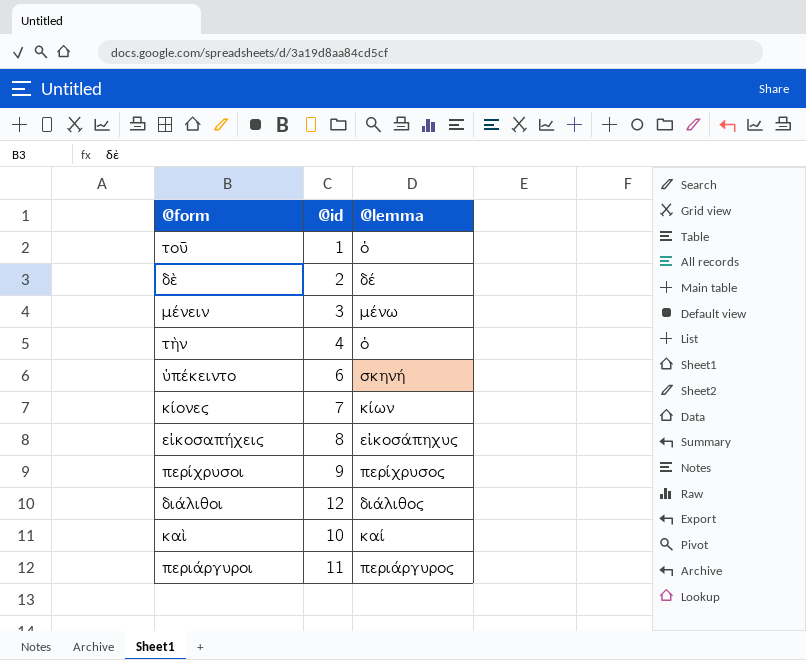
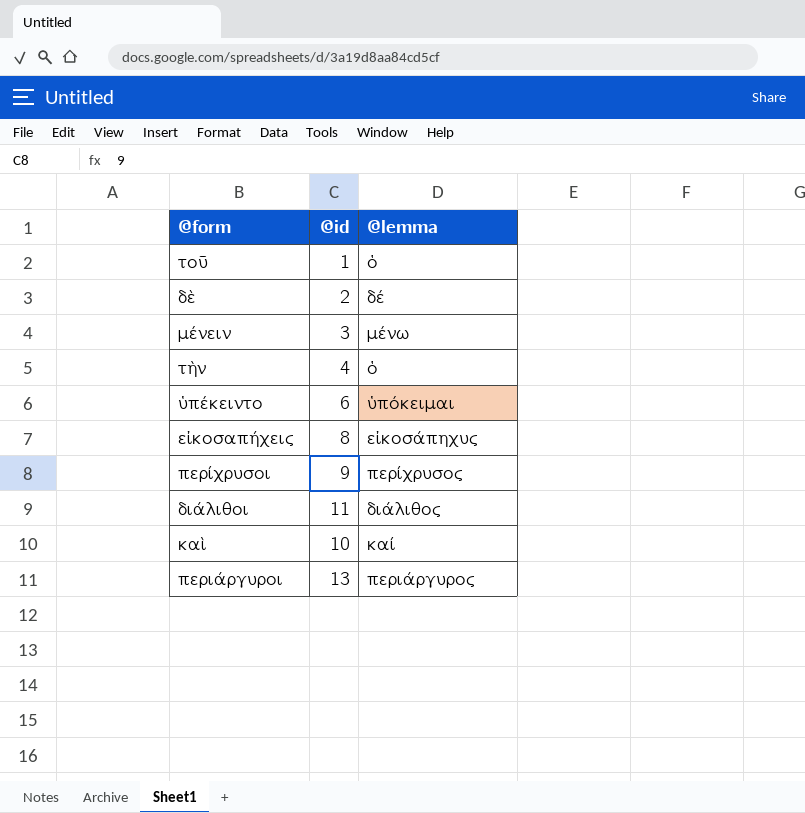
row κίονες: 7 | κίων -> none
ὑπέκειντο | @lemma: σκηνή -> ὑπόκειμαι
διάλιθοι | @id: 12 -> 11
περιάργυροι | @id: 11 -> 13

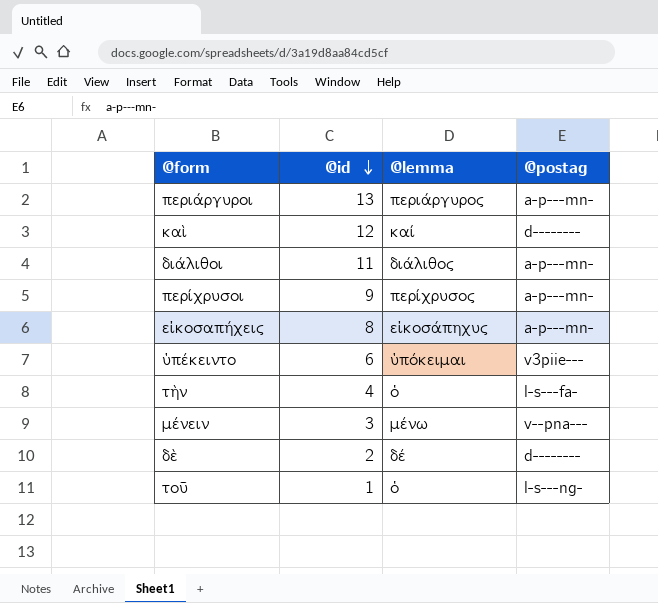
row order: none -> @id descending
column @postag | position: none -> 4
καὶ | @id: 10 -> 12

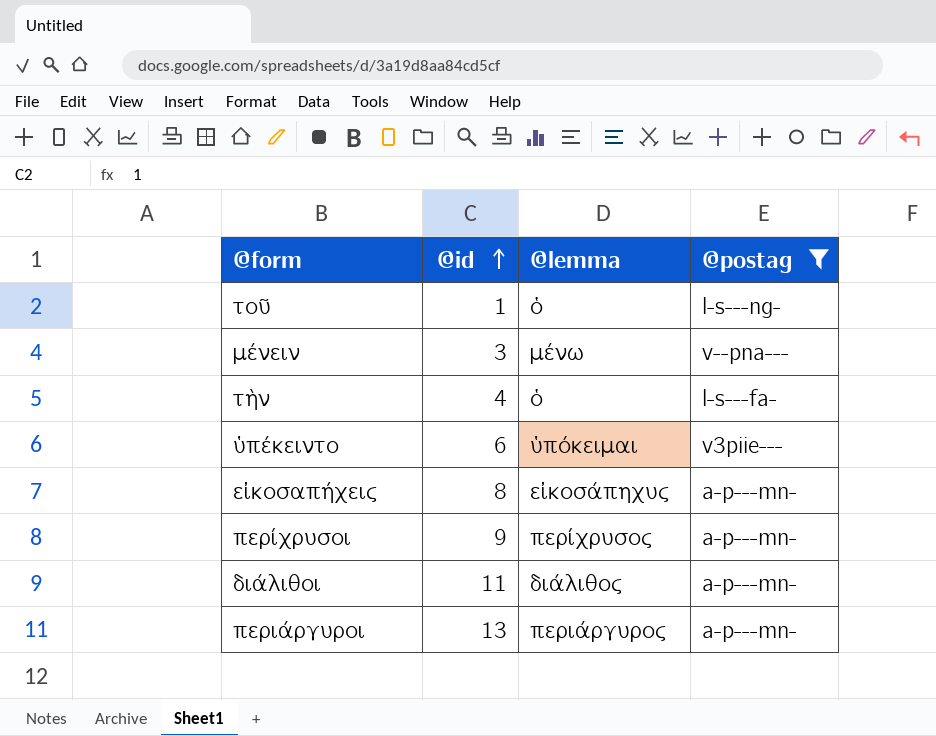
filter: none -> @postag != d--------
row order: @id descending -> @id ascending

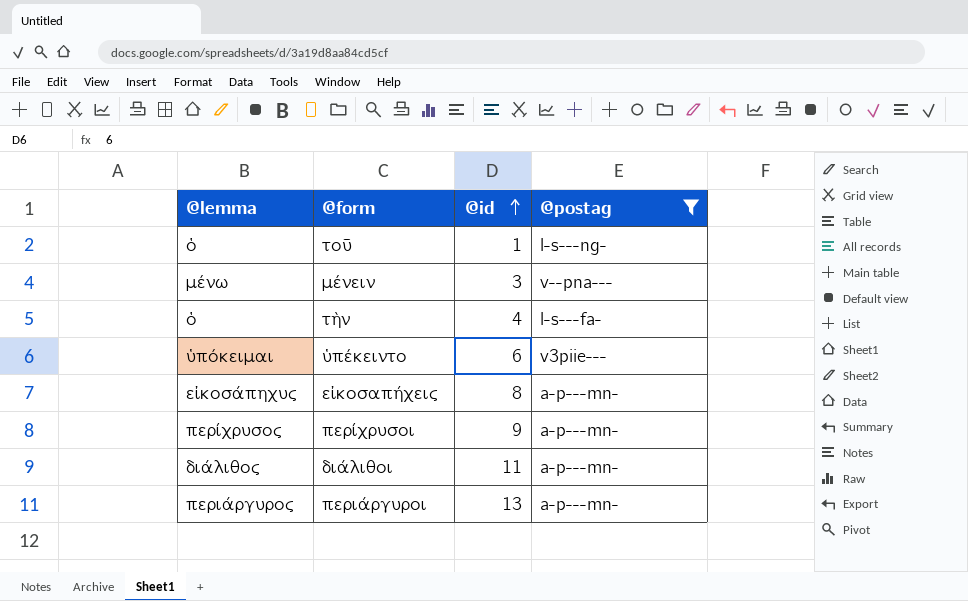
column @lemma | position: 3 -> 1

